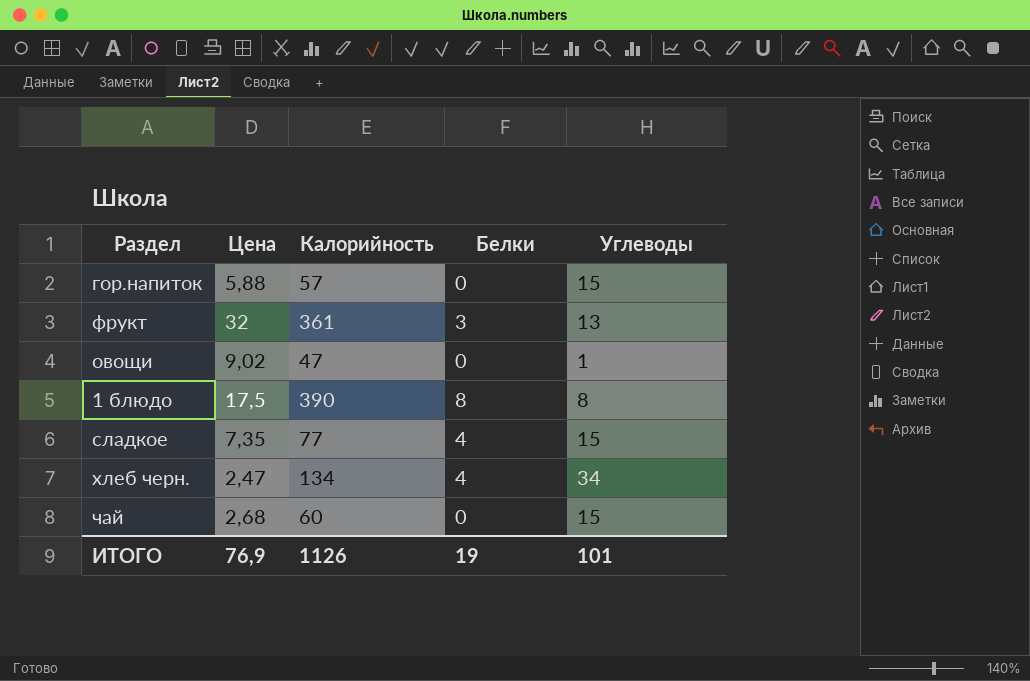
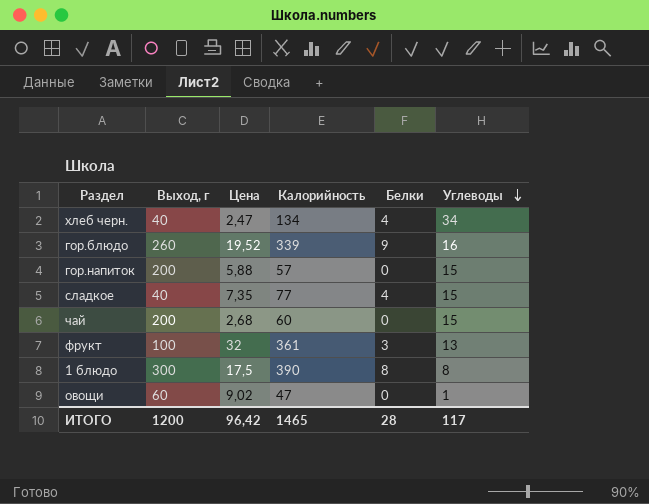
row order: none -> Углеводы descending
column Выход, г | position: none -> 2
row гор.блюдо: none -> 260 | 19,52 | 339 | 9 | 16
ИТОГО | Цена: 76,9 -> 96,42
ИТОГО | Калорийность: 1126 -> 1465
ИТОГО | Белки: 19 -> 28
ИТОГО | Углеводы: 101 -> 117

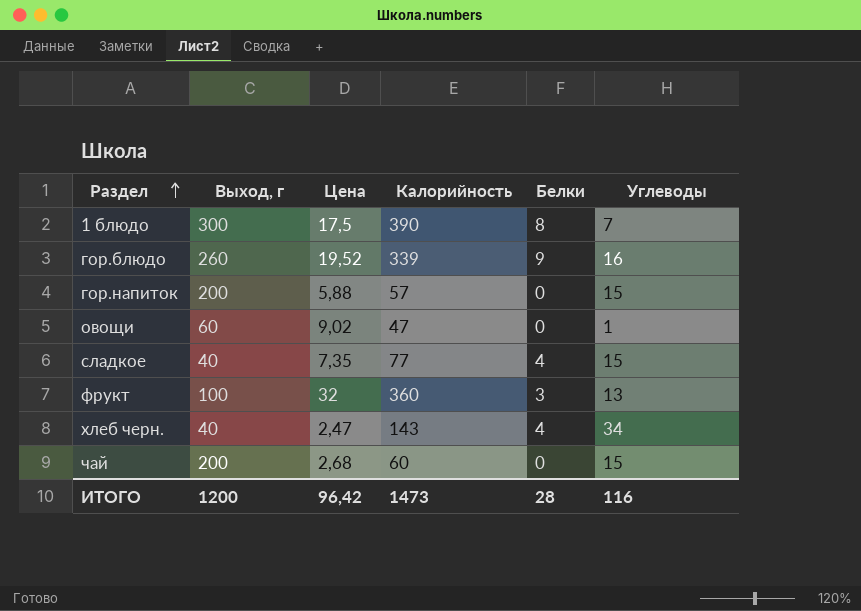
row order: Углеводы descending -> Раздел ascending
1 блюдо | Углеводы: 8 -> 7
фрукт | Калорийность: 361 -> 360
хлеб черн. | Калорийность: 134 -> 143
ИТОГО | Калорийность: 1465 -> 1473
ИТОГО | Углеводы: 117 -> 116

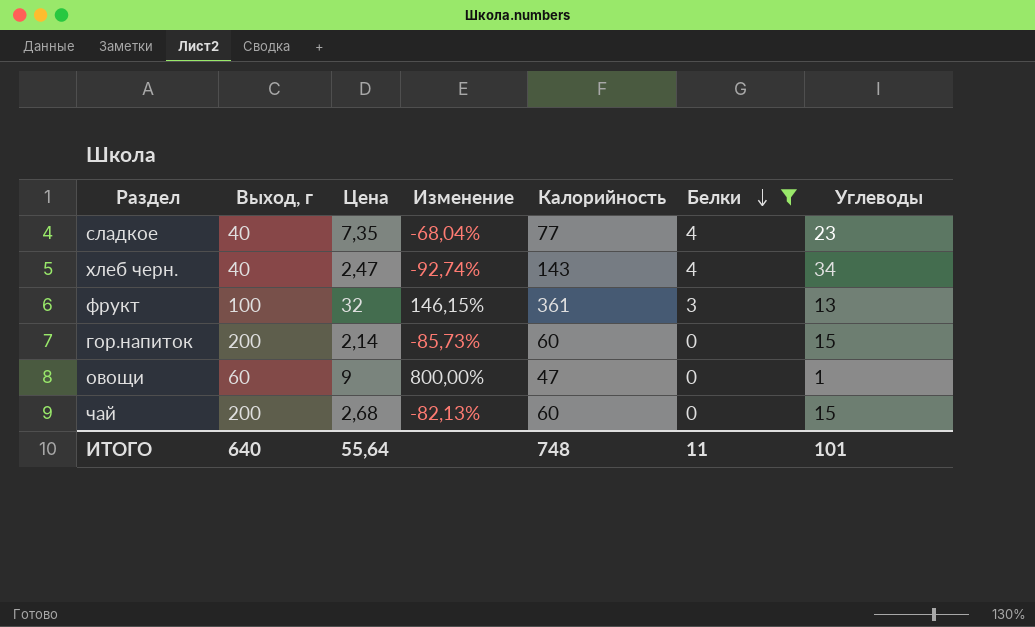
filter: none -> Белки <= 4
row order: Раздел ascending -> Белки descending
column Изменение | formula: none -> ([Цена] - [Углеводы]) / [Углеводы]
сладкое | Углеводы: 15 -> 23
фрукт | Калорийность: 360 -> 361
гор.напиток | Цена: 5,88 -> 2,14
гор.напиток | Калорийность: 57 -> 60
овощи | Цена: 9,02 -> 9
ИТОГО | Выход, г: 1200 -> 640
ИТОГО | Цена: 96,42 -> 55,64
ИТОГО | Калорийность: 1473 -> 748
ИТОГО | Белки: 28 -> 11
ИТОГО | Углеводы: 116 -> 101

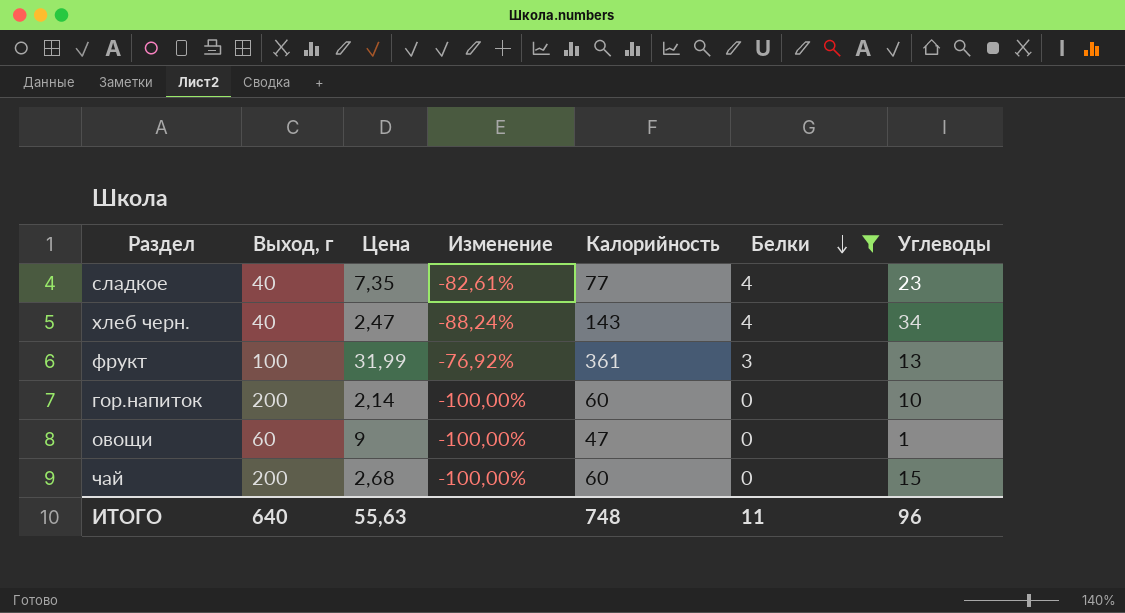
column Изменение | formula: ([Цена] - [Углеводы]) / [Углеводы] -> ([Белки] - [Углеводы]) / [Углеводы]
фрукт | Цена: 32 -> 31,99
гор.напиток | Углеводы: 15 -> 10
ИТОГО | Цена: 55,64 -> 55,63
ИТОГО | Углеводы: 101 -> 96

